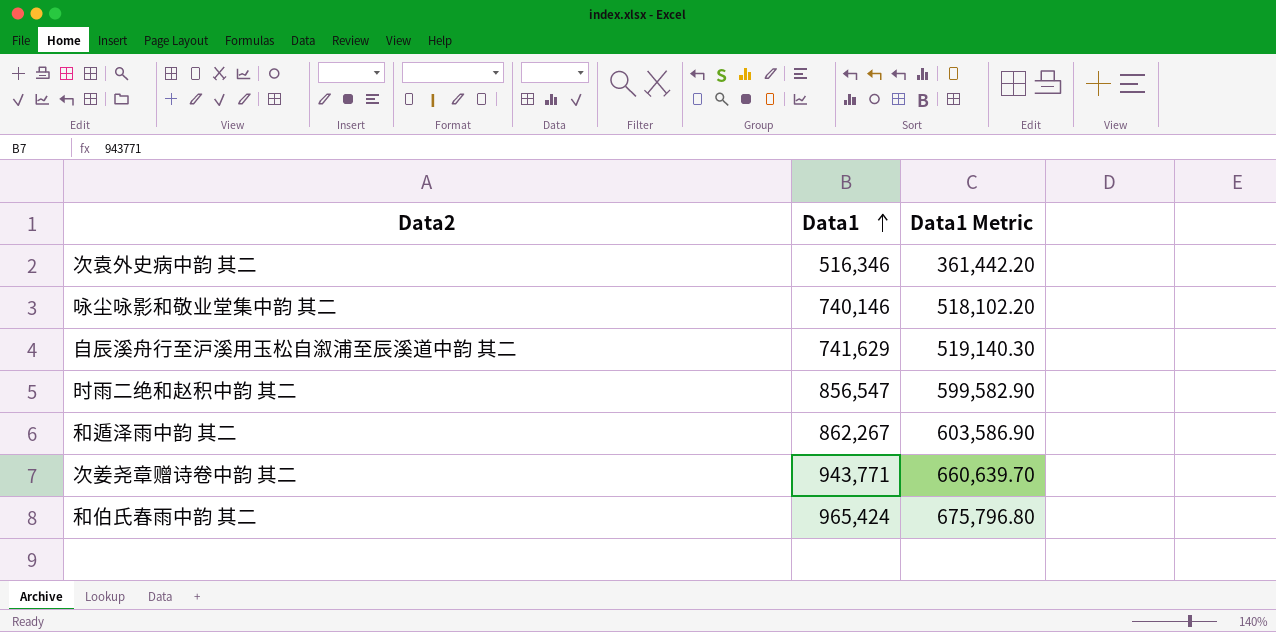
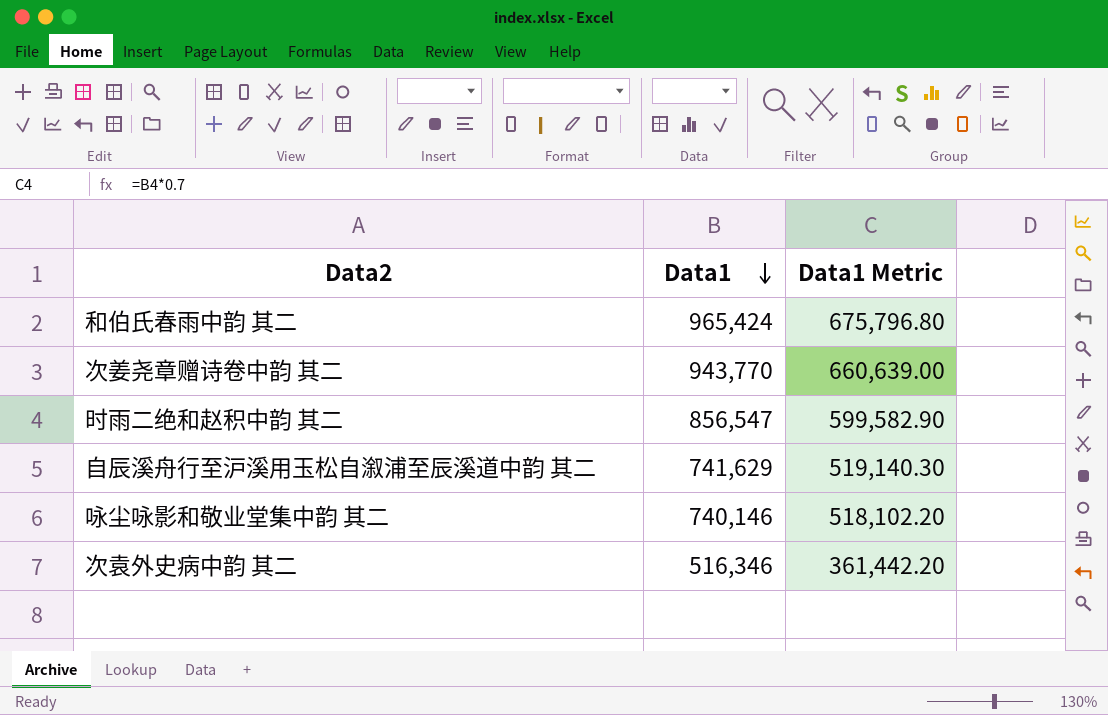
row order: Data1 ascending -> Data1 descending
row 和遁泽雨中韵 其二: 862,267 | 603,586.90 -> none
次姜尧章赠诗卷中韵 其二 | Data1: 943,771 -> 943,770
次姜尧章赠诗卷中韵 其二 | Data1 Metric: 660,639.70 -> 660,639.00

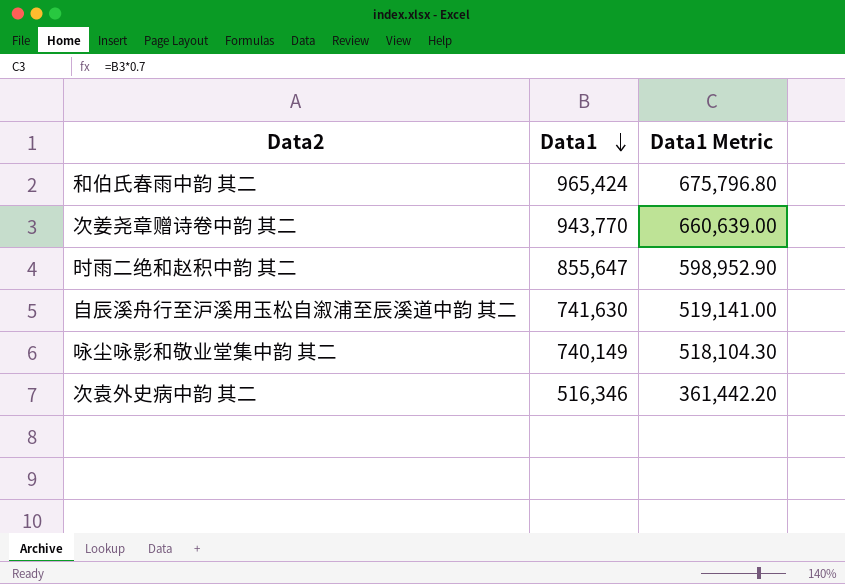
时雨二绝和赵积中韵 其二 | Data1: 856,547 -> 855,647
时雨二绝和赵积中韵 其二 | Data1 Metric: 599,582.90 -> 598,952.90
自辰溪舟行至沪溪用玉松自溆浦至辰溪道中韵 其二 | Data1: 741,629 -> 741,630
自辰溪舟行至沪溪用玉松自溆浦至辰溪道中韵 其二 | Data1 Metric: 519,140.30 -> 519,141.00
咏尘咏影和敬业堂集中韵 其二 | Data1: 740,146 -> 740,149
咏尘咏影和敬业堂集中韵 其二 | Data1 Metric: 518,102.20 -> 518,104.30

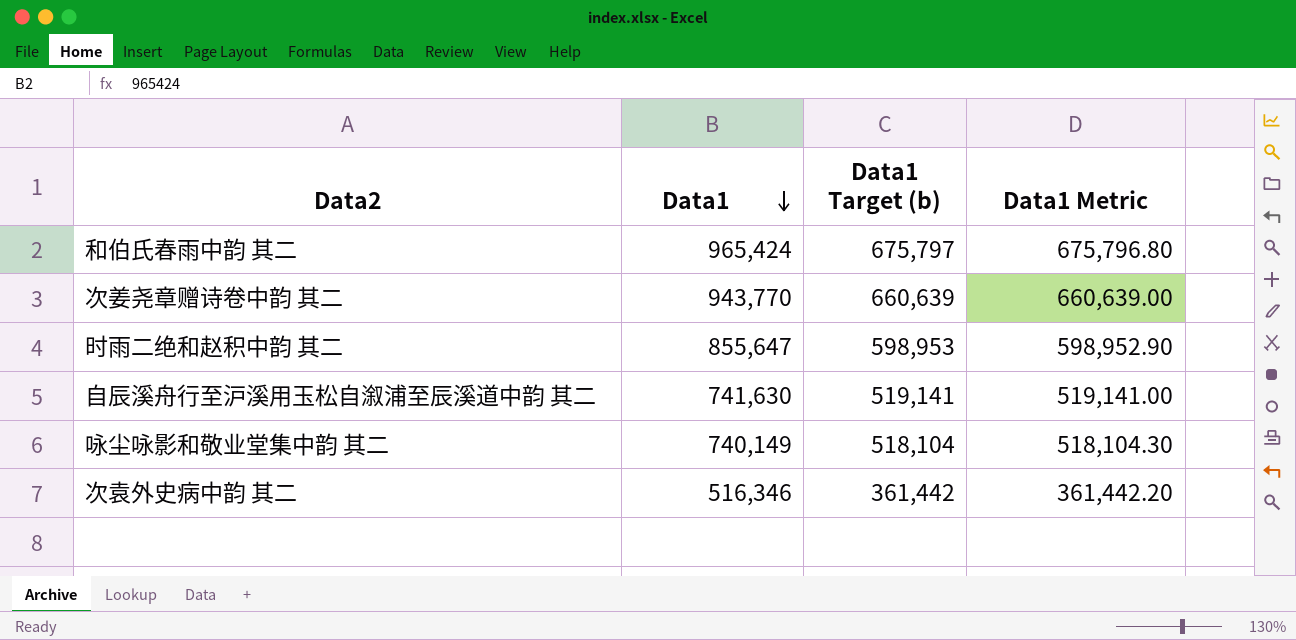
column Data1 Target (b) | formula: none -> [Data1] * 0.7

